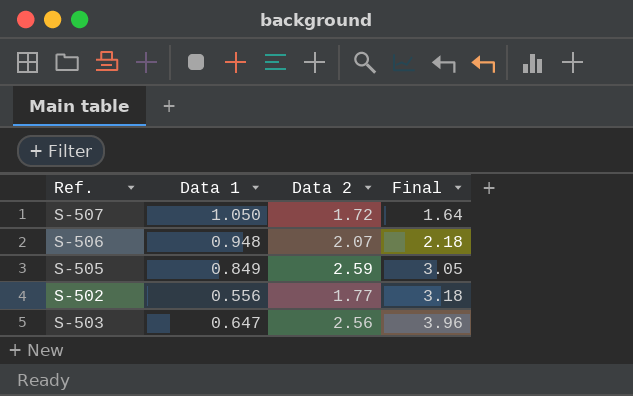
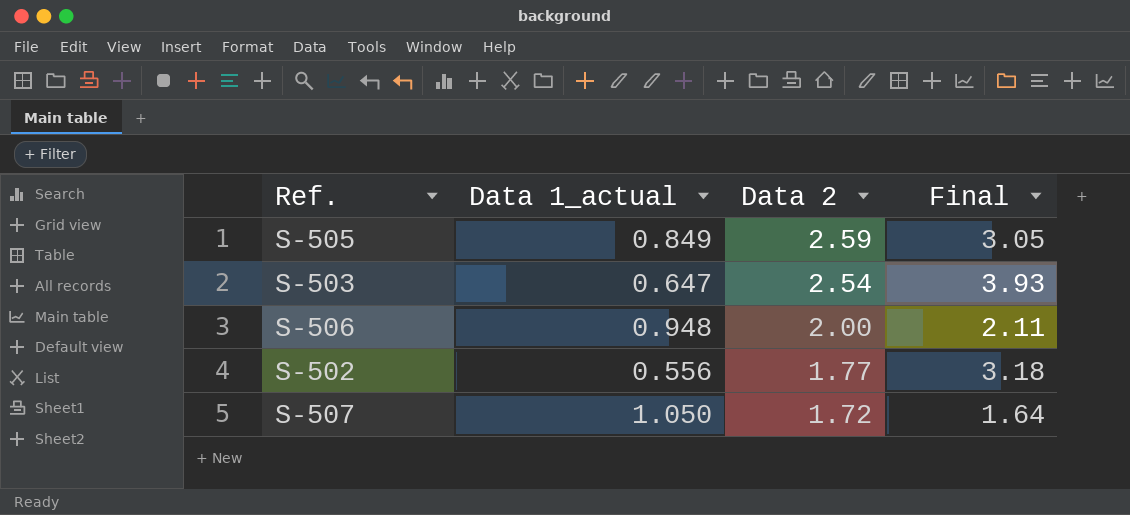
row order: Final ascending -> Data 2 descending
column name: Data 1 -> Data 1_actual
S-503 | Data 2: 2.56 -> 2.54
S-503 | Final: 3.96 -> 3.93
S-506 | Data 2: 2.07 -> 2.00
S-506 | Final: 2.18 -> 2.11

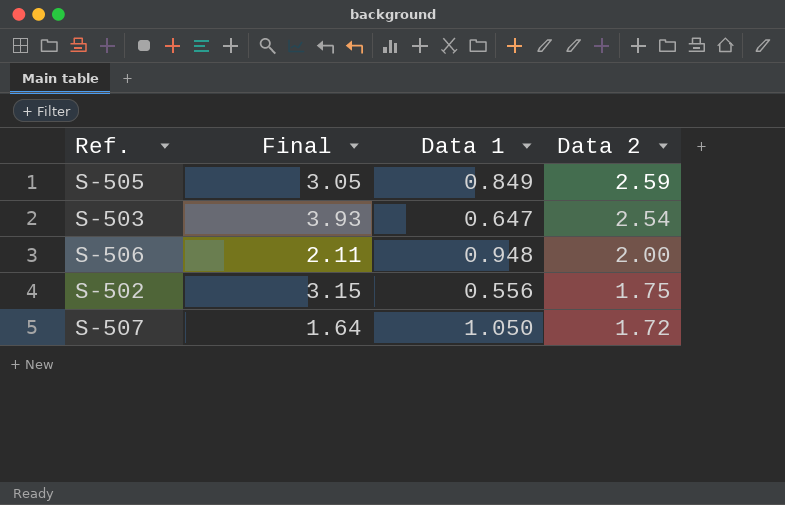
column Final | position: 4 -> 2
column name: Data 1_actual -> Data 1
S-502 | Final: 3.18 -> 3.15
S-502 | Data 2: 1.77 -> 1.75

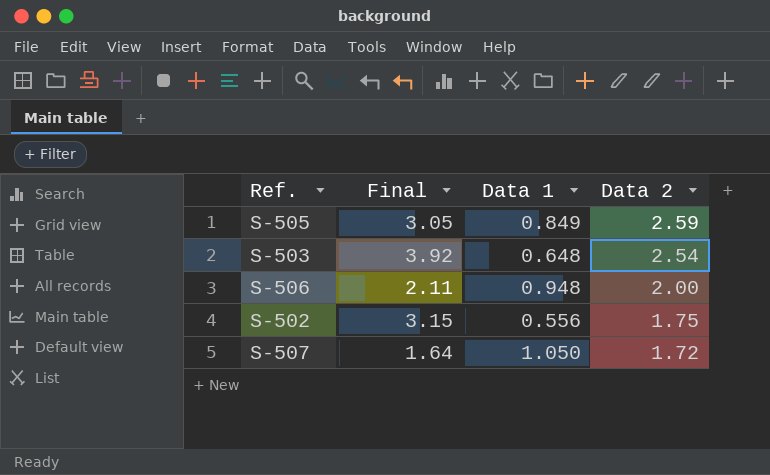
S-503 | Final: 3.93 -> 3.92
S-503 | Data 1: 0.647 -> 0.648

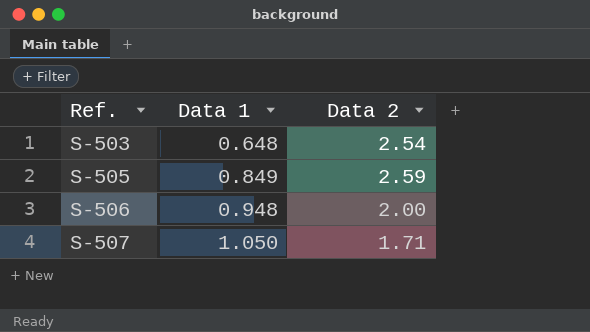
row order: Data 2 descending -> Ref. ascending
column Final | formula: [Data 2] / [Data 1] -> none
row S-502: 3.15 | 0.556 | 1.75 -> none
S-507 | Data 2: 1.72 -> 1.71

